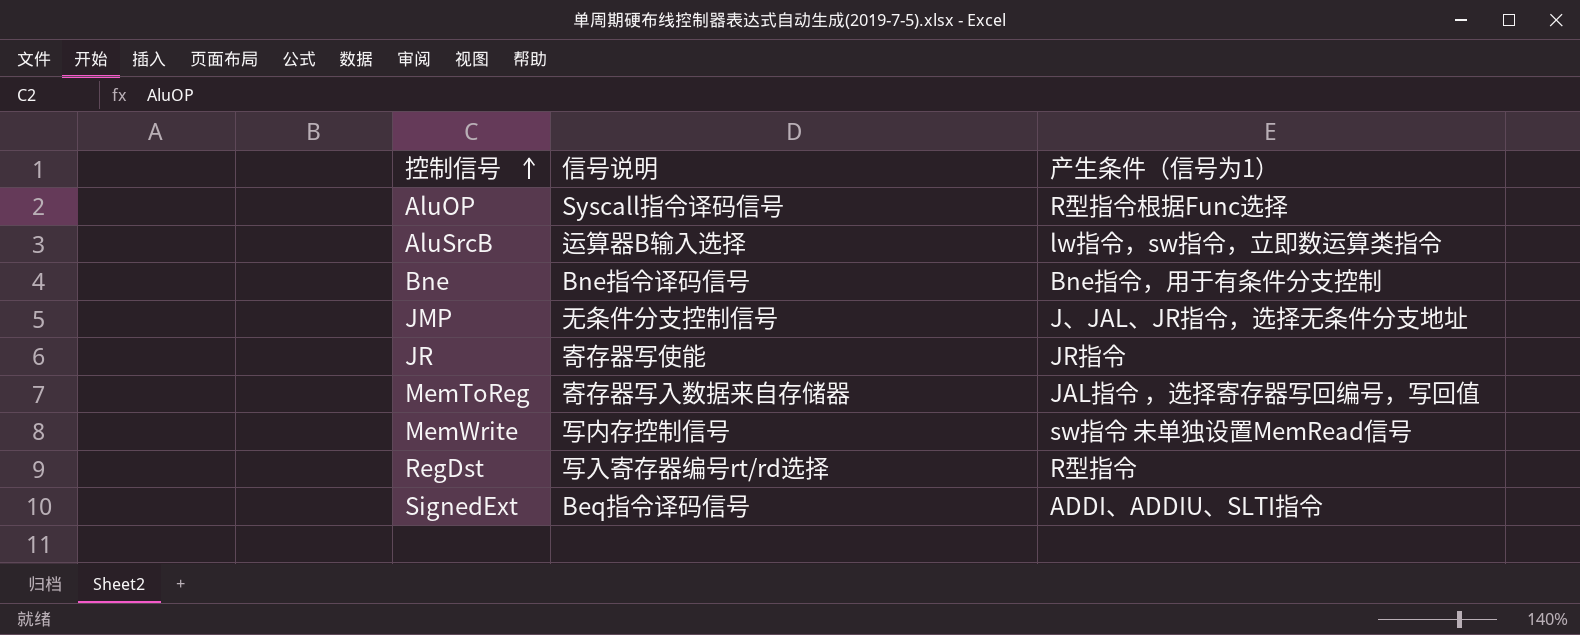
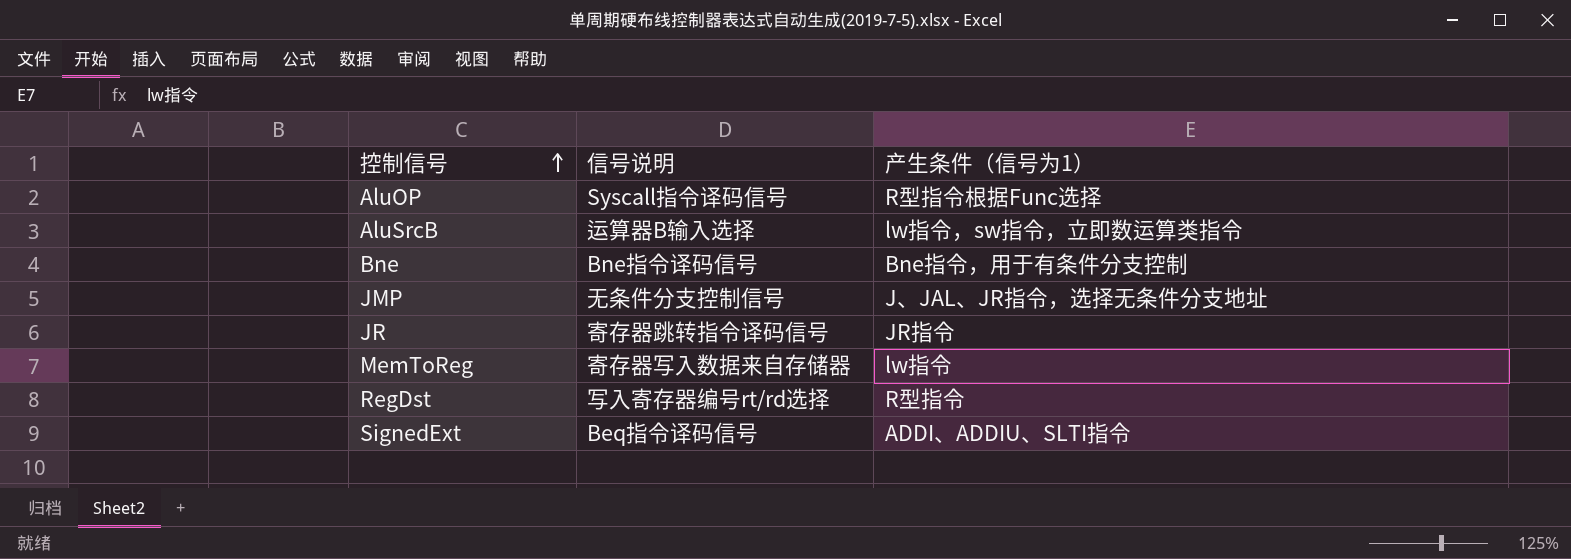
row MemWrite: 写内存控制信号 | sw指令 未单独设置MemRead信号 -> none
JR | 信号说明: 寄存器写使能 -> 寄存器跳转指令译码信号
MemToReg | 产生条件（信号为1）: JAL指令 ，选择寄存器写回编号，写回值 -> lw指令

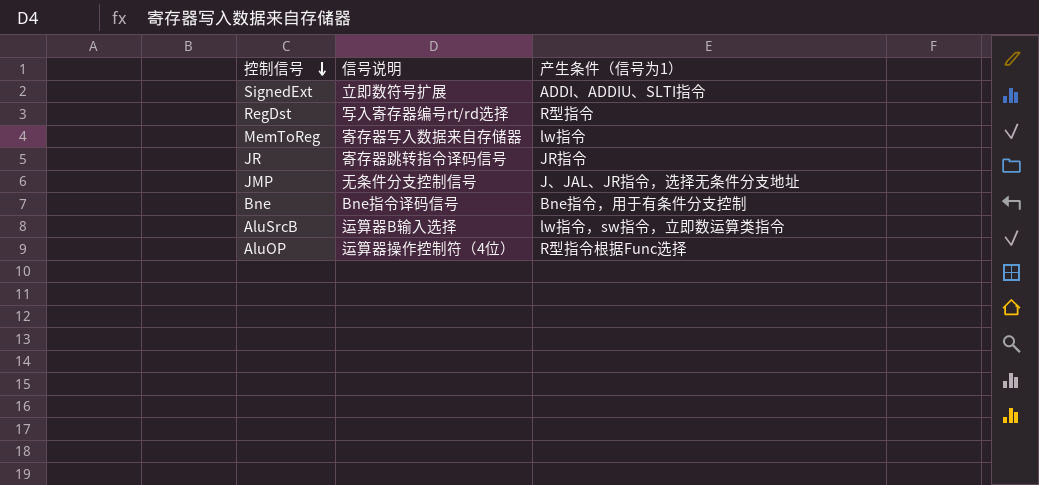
row order: 控制信号 ascending -> 控制信号 descending
SignedExt | 信号说明: Beq指令译码信号 -> 立即数符号扩展
AluOP | 信号说明: Syscall指令译码信号 -> 运算器操作控制符（4位）

